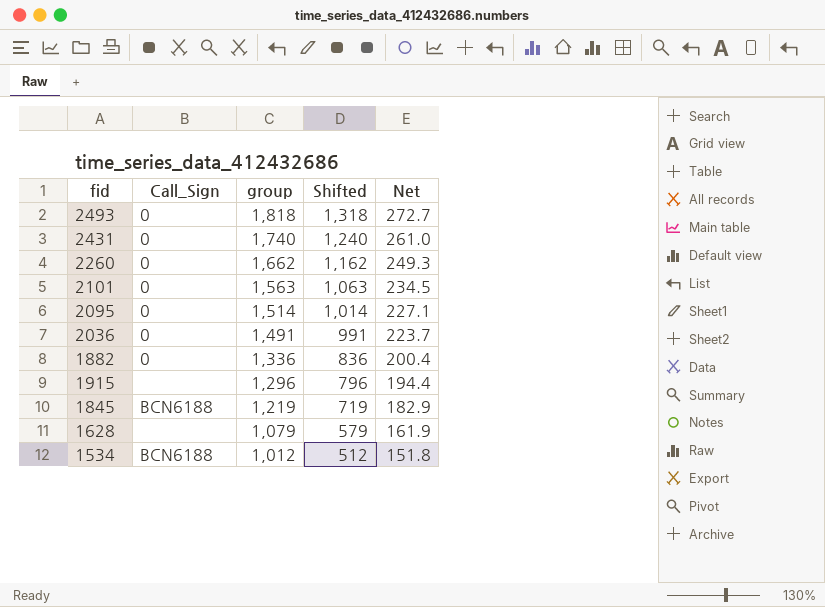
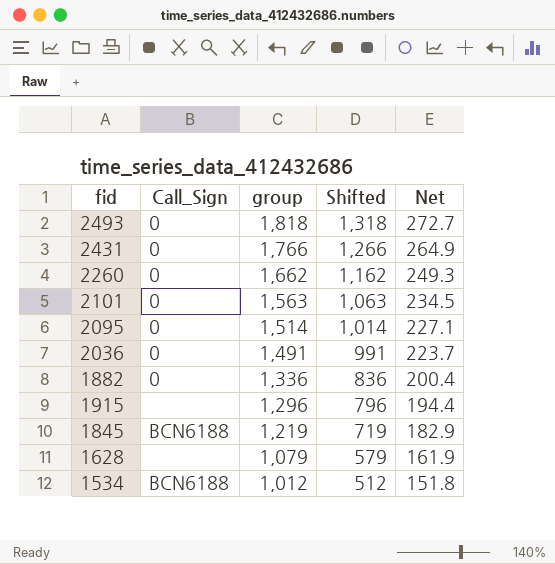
2431 | group: 1,740 -> 1,766
2431 | Shifted: 1,240 -> 1,266
2431 | Net: 261.0 -> 264.9

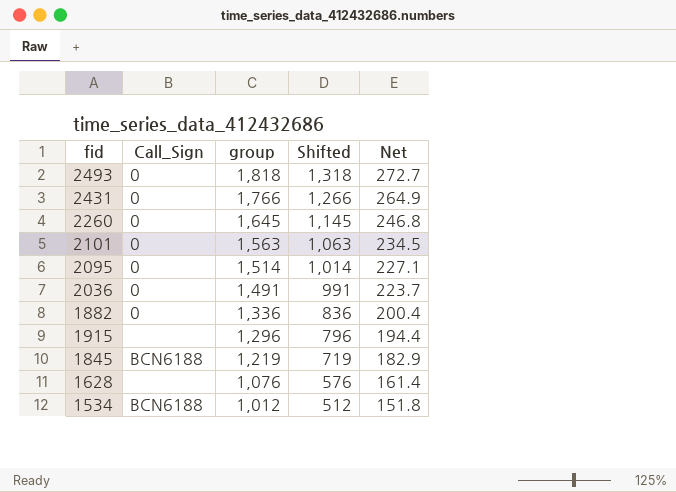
2260 | group: 1,662 -> 1,645
2260 | Shifted: 1,162 -> 1,145
2260 | Net: 249.3 -> 246.8
1628 | group: 1,079 -> 1,076
1628 | Shifted: 579 -> 576
1628 | Net: 161.9 -> 161.4

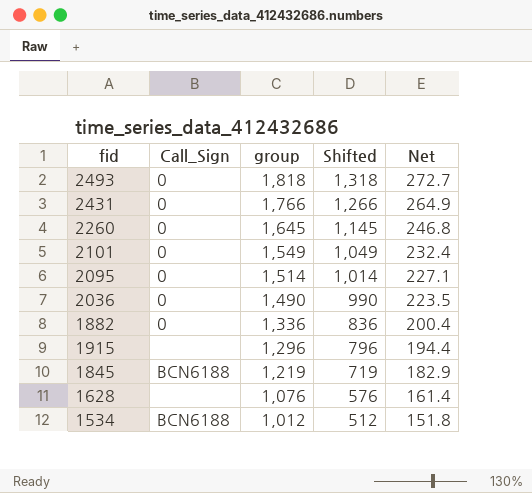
2101 | group: 1,563 -> 1,549
2101 | Shifted: 1,063 -> 1,049
2101 | Net: 234.5 -> 232.4
2036 | group: 1,491 -> 1,490
2036 | Shifted: 991 -> 990
2036 | Net: 223.7 -> 223.5

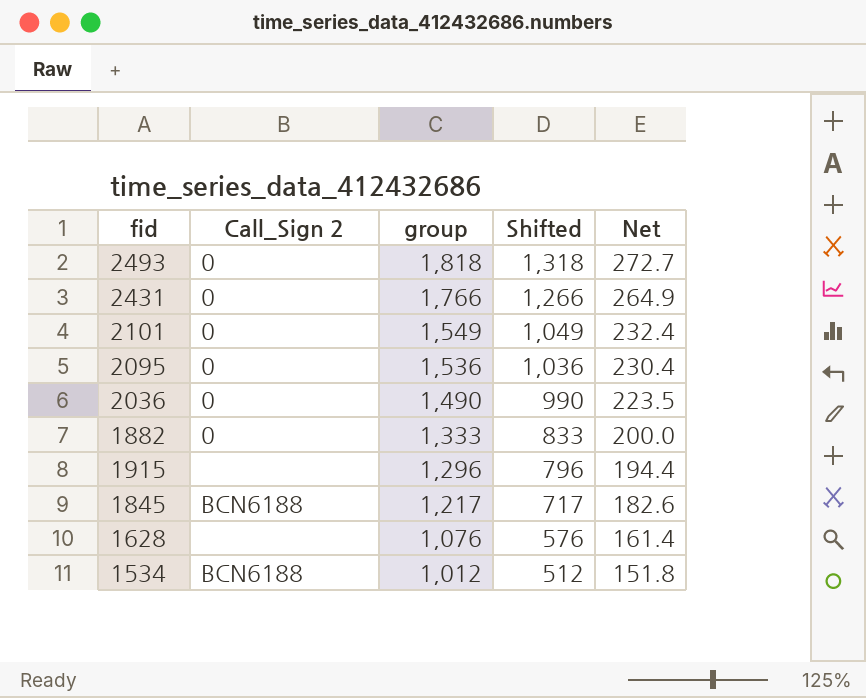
column name: Call_Sign -> Call_Sign 2
row 2260: 0 | 1,645 | 1,145 | 246.8 -> none
2095 | group: 1,514 -> 1,536
2095 | Shifted: 1,014 -> 1,036
2095 | Net: 227.1 -> 230.4
1882 | group: 1,336 -> 1,333
1882 | Shifted: 836 -> 833
1882 | Net: 200.4 -> 200.0
1845 | group: 1,219 -> 1,217
1845 | Shifted: 719 -> 717
1845 | Net: 182.9 -> 182.6

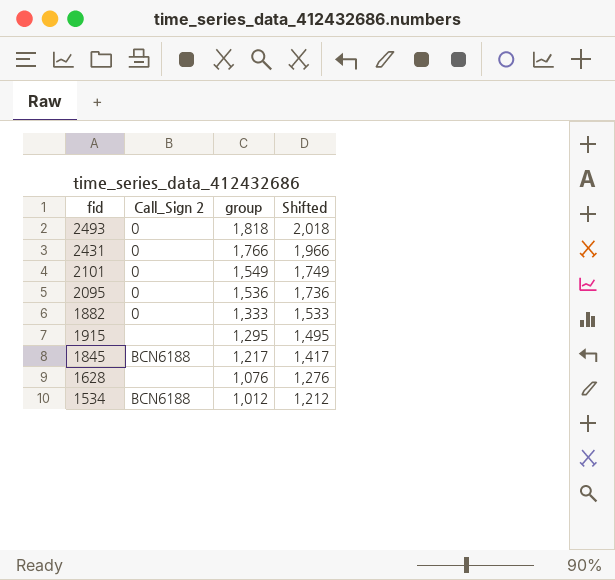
column Net | formula: [group] * 0.15 -> none
column Shifted | formula: [group] - 500 -> [group] + 200
row 2036: 0 | 1,490 | 990 | 223.5 -> none
1915 | group: 1,296 -> 1,295

